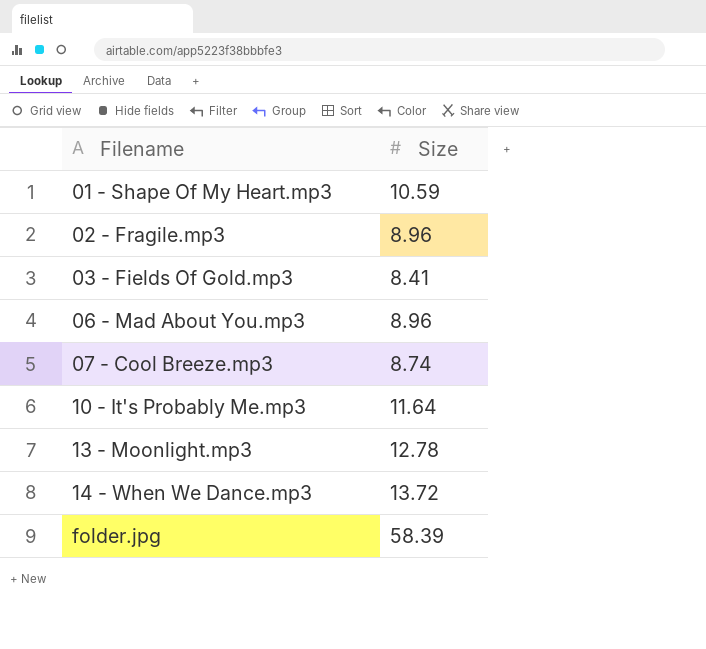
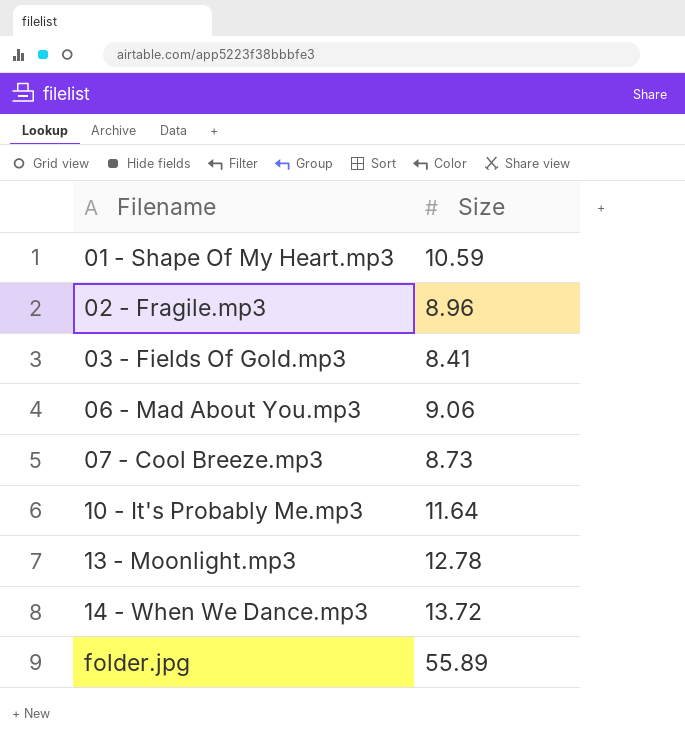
06 - Mad About You.mp3 | Size: 8.96 -> 9.06
07 - Cool Breeze.mp3 | Size: 8.74 -> 8.73
folder.jpg | Size: 58.39 -> 55.89

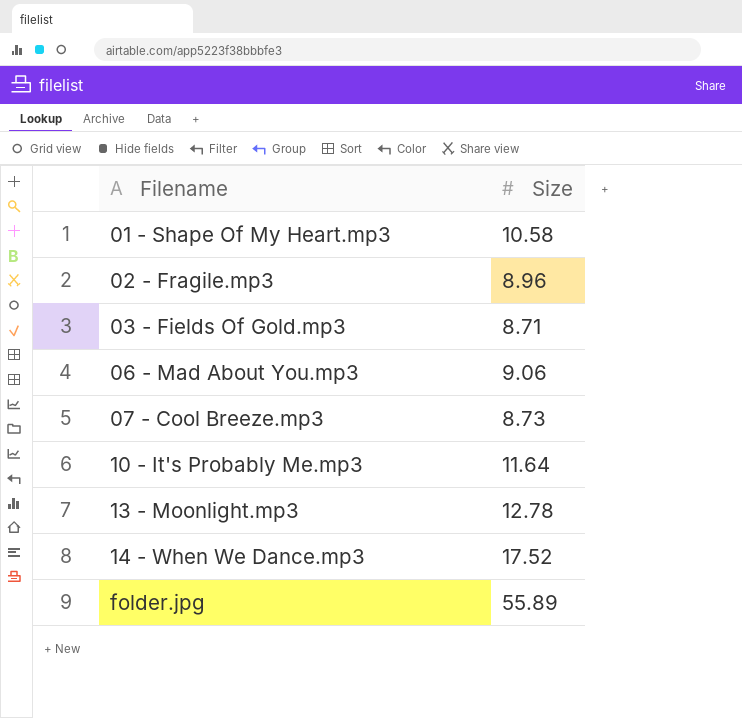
01 - Shape Of My Heart.mp3 | Size: 10.59 -> 10.58
03 - Fields Of Gold.mp3 | Size: 8.41 -> 8.71
14 - When We Dance.mp3 | Size: 13.72 -> 17.52

